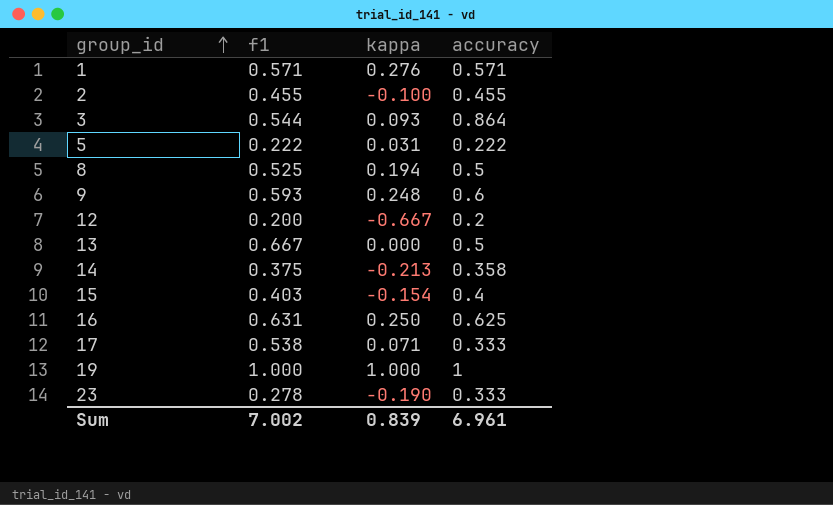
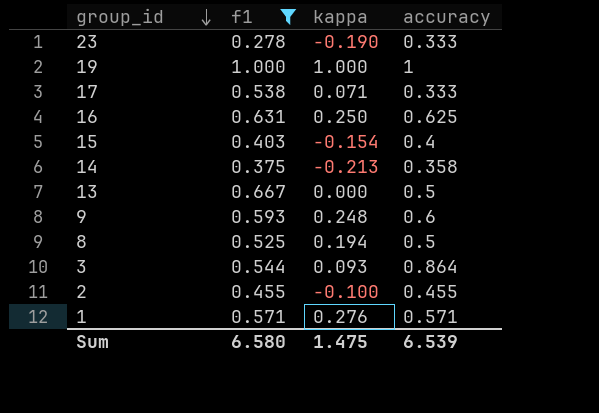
filter: none -> f1 >= 0.278
row order: group_id ascending -> group_id descending
Sum | f1: 7.002 -> 6.580
Sum | kappa: 0.839 -> 1.475
Sum | accuracy: 6.961 -> 6.539

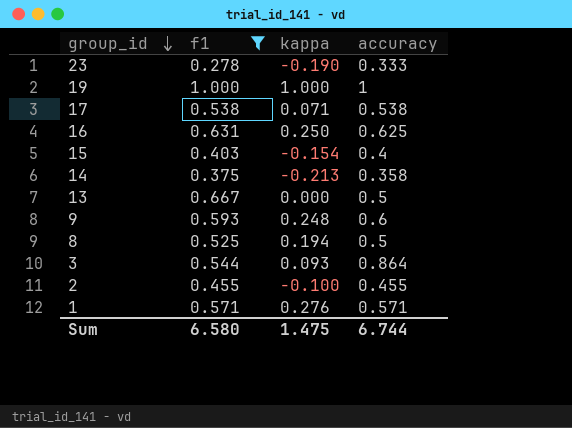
17 | accuracy: 0.333 -> 0.538
Sum | accuracy: 6.539 -> 6.744

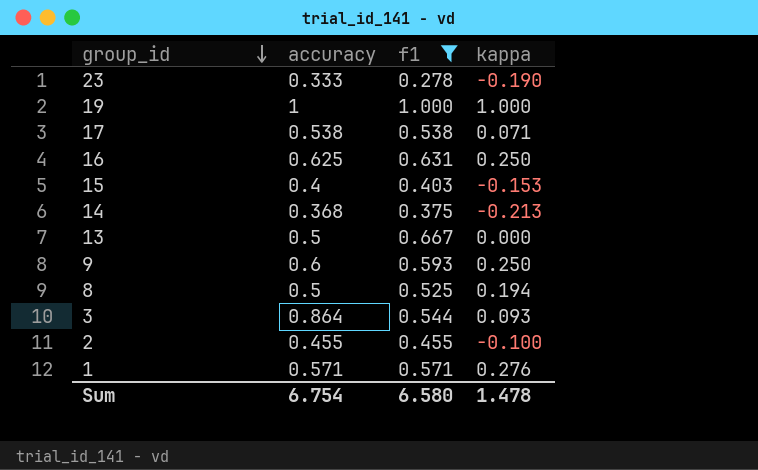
column accuracy | position: 4 -> 2
15 | kappa: -0.154 -> -0.153
14 | accuracy: 0.358 -> 0.368
9 | kappa: 0.248 -> 0.250
Sum | accuracy: 6.744 -> 6.754
Sum | kappa: 1.475 -> 1.478

